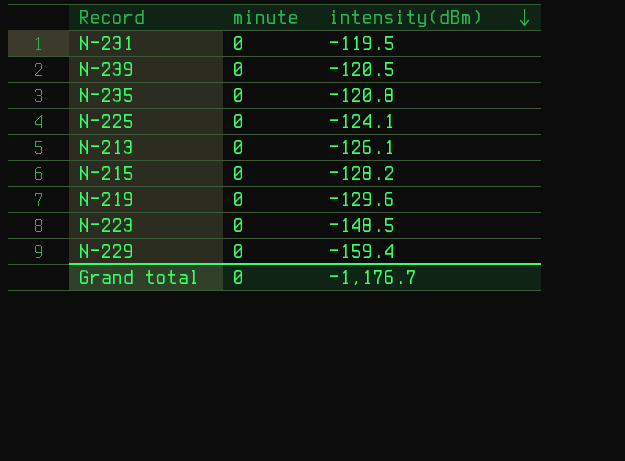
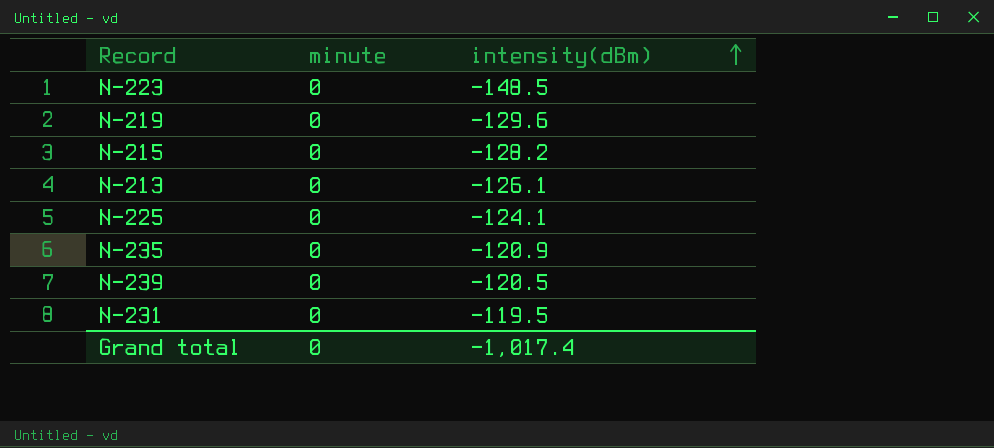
row order: intensity(dBm) descending -> intensity(dBm) ascending
row N-229: 0 | -159.4 -> none
N-235 | intensity(dBm): -120.8 -> -120.9
Grand total | intensity(dBm): -1,176.7 -> -1,017.4

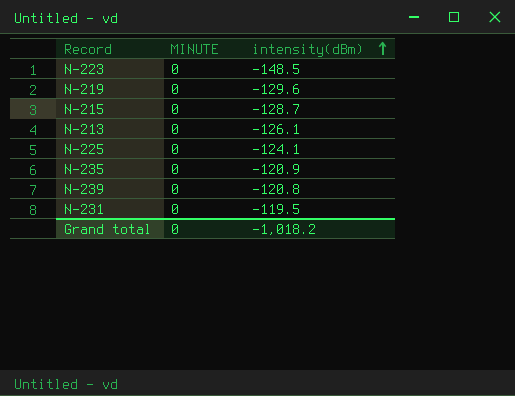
column name: minute -> MINUTE
N-215 | intensity(dBm): -128.2 -> -128.7
N-239 | intensity(dBm): -120.5 -> -120.8
Grand total | intensity(dBm): -1,017.4 -> -1,018.2

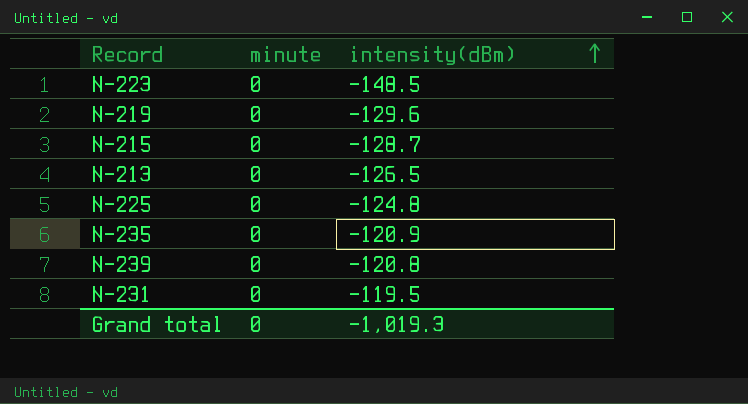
column name: MINUTE -> minute
N-213 | intensity(dBm): -126.1 -> -126.5
N-225 | intensity(dBm): -124.1 -> -124.8
Grand total | intensity(dBm): -1,018.2 -> -1,019.3

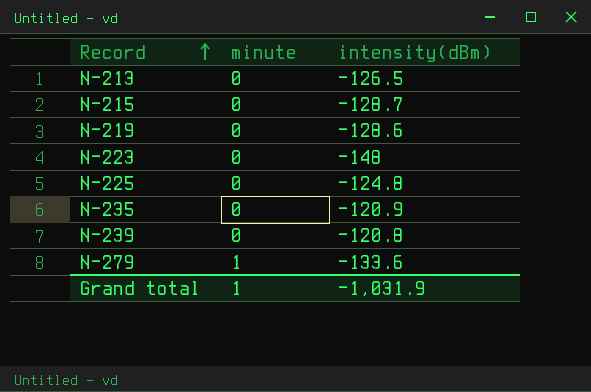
row order: intensity(dBm) ascending -> Record ascending
row N-231: 0 | -119.5 -> none
N-219 | intensity(dBm): -129.6 -> -128.6
N-223 | intensity(dBm): -148.5 -> -148
row N-279: none -> 1 | -133.6
Grand total | minute: 0 -> 1
Grand total | intensity(dBm): -1,019.3 -> -1,031.9

